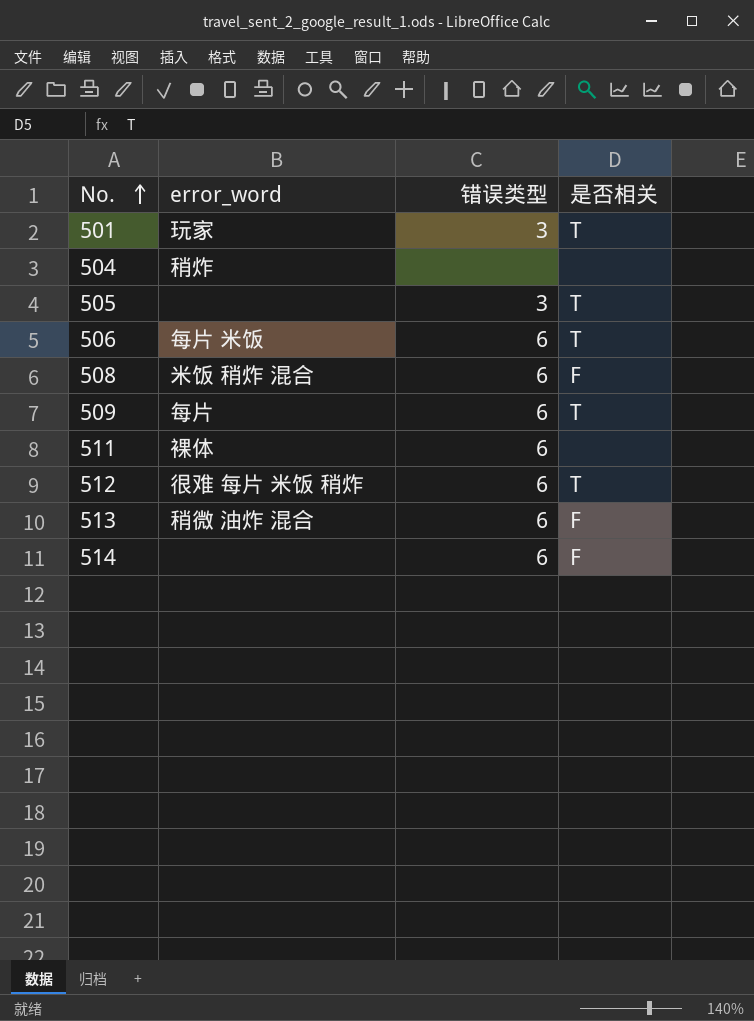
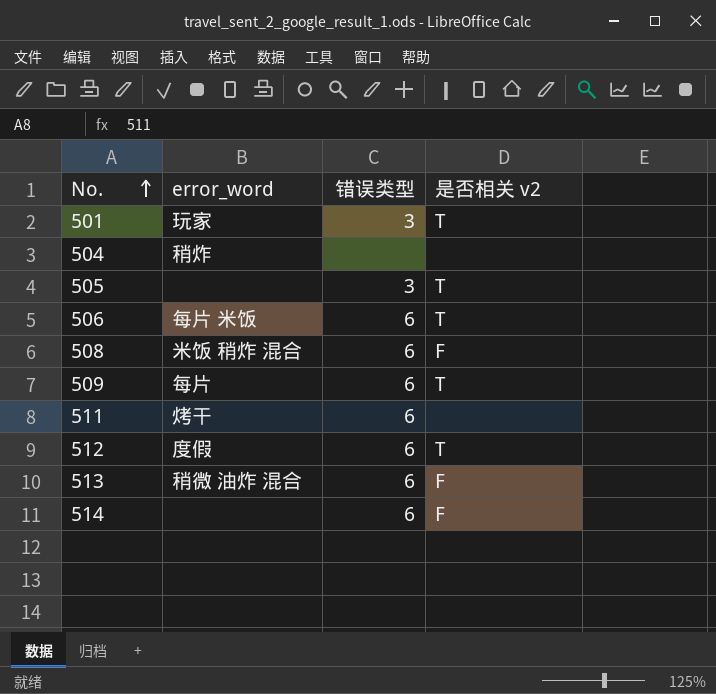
column name: 是否相关 -> 是否相关 v2
511 | error_word: 裸体 -> 烤干
512 | error_word: 很难 每片 米饭 稍炸 -> 度假

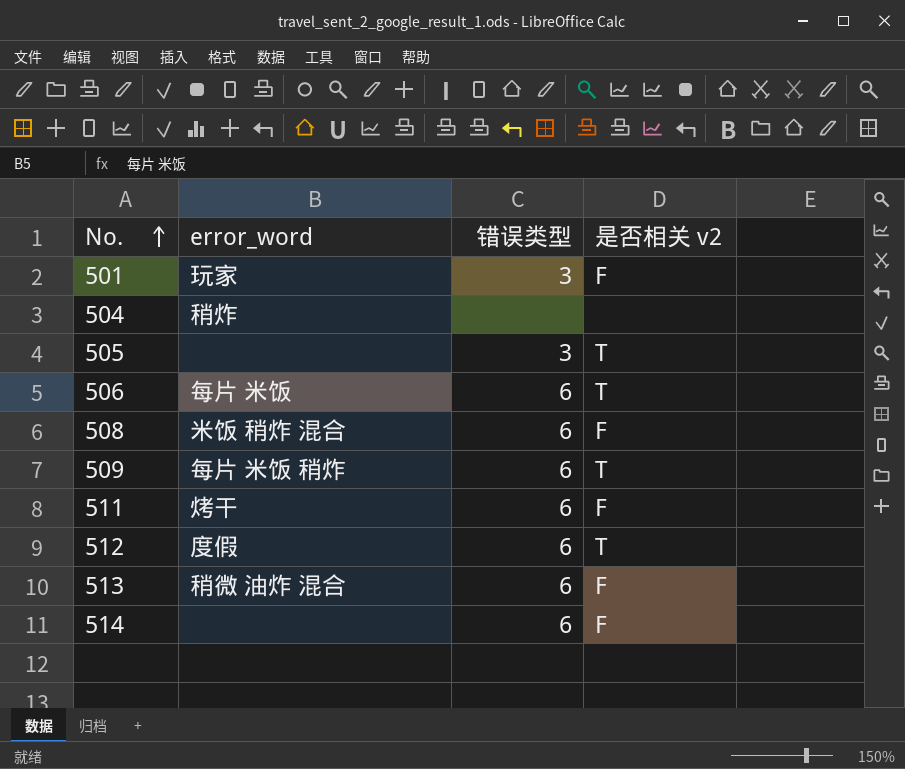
501 | 是否相关 v2: T -> F
509 | error_word: 每片 -> 每片 米饭 稍炸
511 | 是否相关 v2: none -> F

